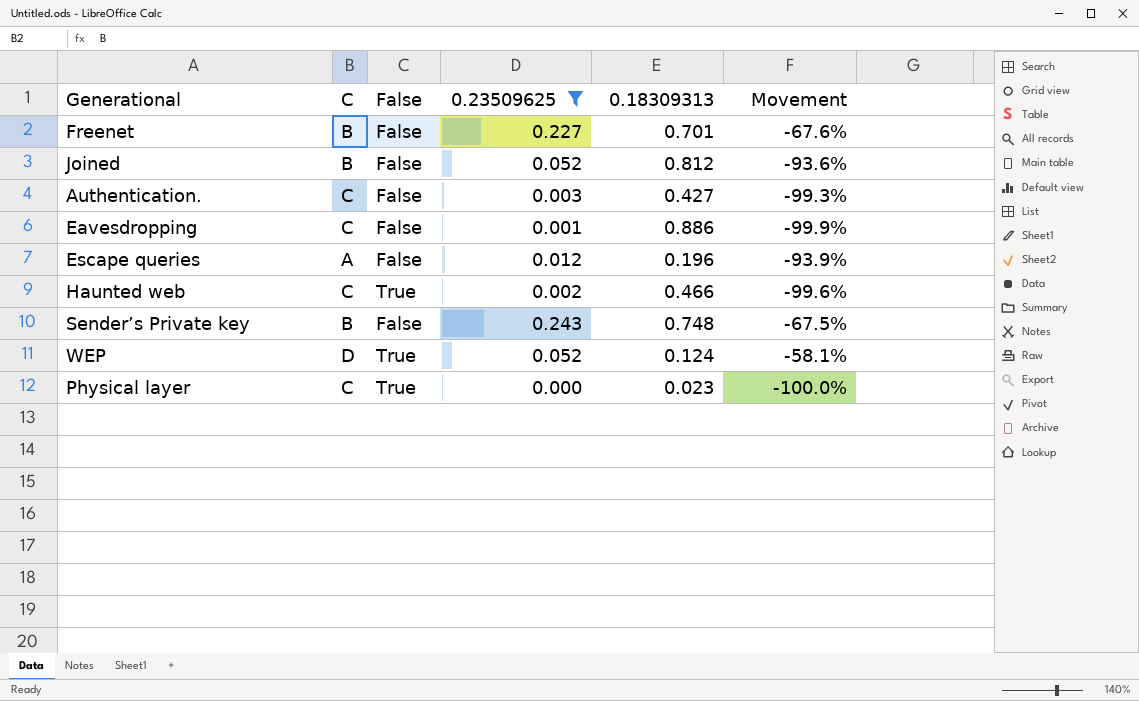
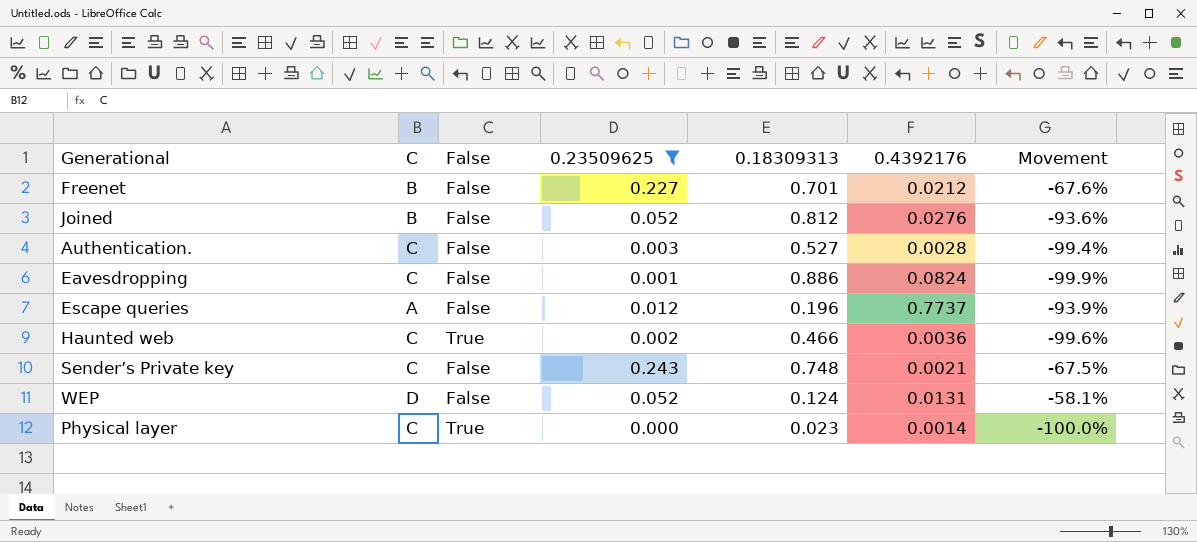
column 0.4392176 | position: none -> 6
Authentication. | 0.18309313: 0.427 -> 0.527
Authentication. | Movement: -99.3% -> -99.4%
Sender’s Private key | C: B -> C
WEP | False: True -> False

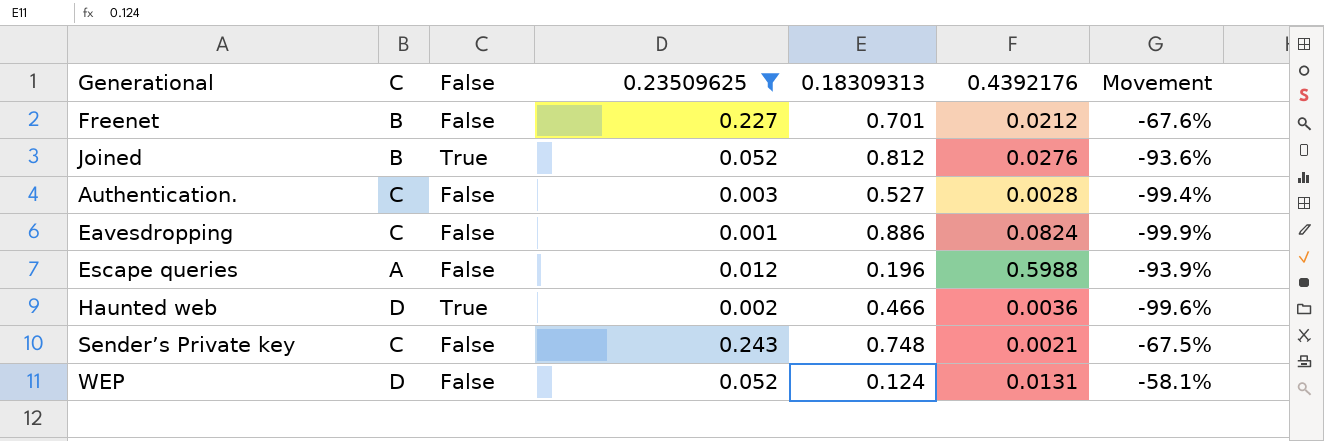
row Physical layer: C | True | 0.000 | 0.023 | 0.0014 | -100.0% -> none
Joined | False: False -> True
Escape queries | 0.4392176: 0.7737 -> 0.5988
Haunted web | C: C -> D

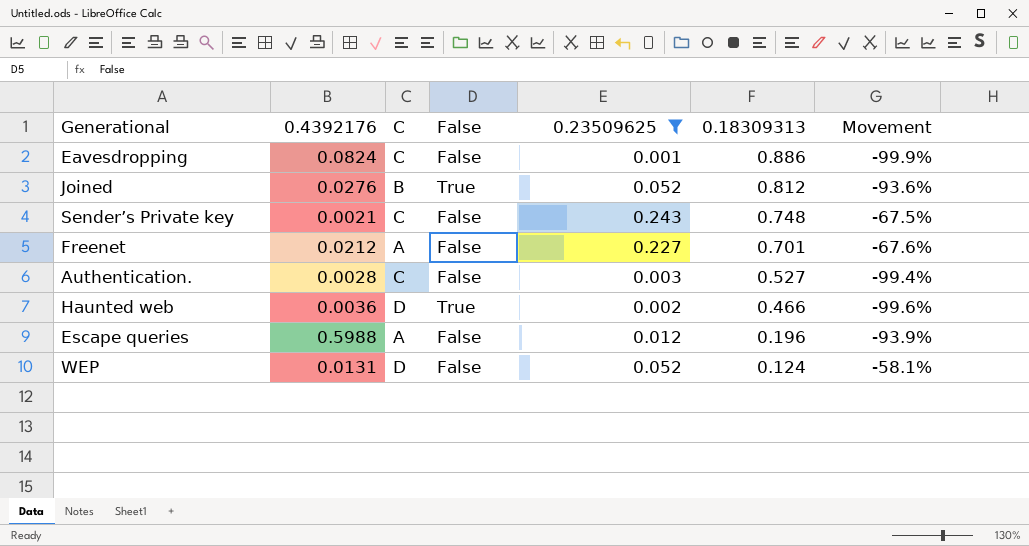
row order: none -> 0.18309313 descending
column 0.4392176 | position: 6 -> 2
Freenet | C: B -> A

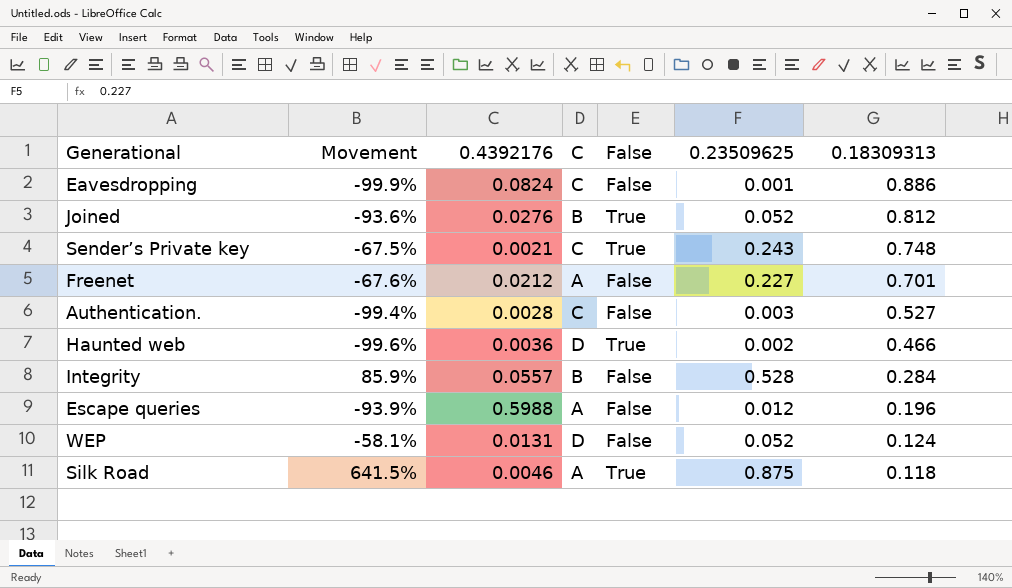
filter: 0.23509625 <= 0.243 -> none
column Movement | position: 7 -> 2
Sender’s Private key | False: False -> True

